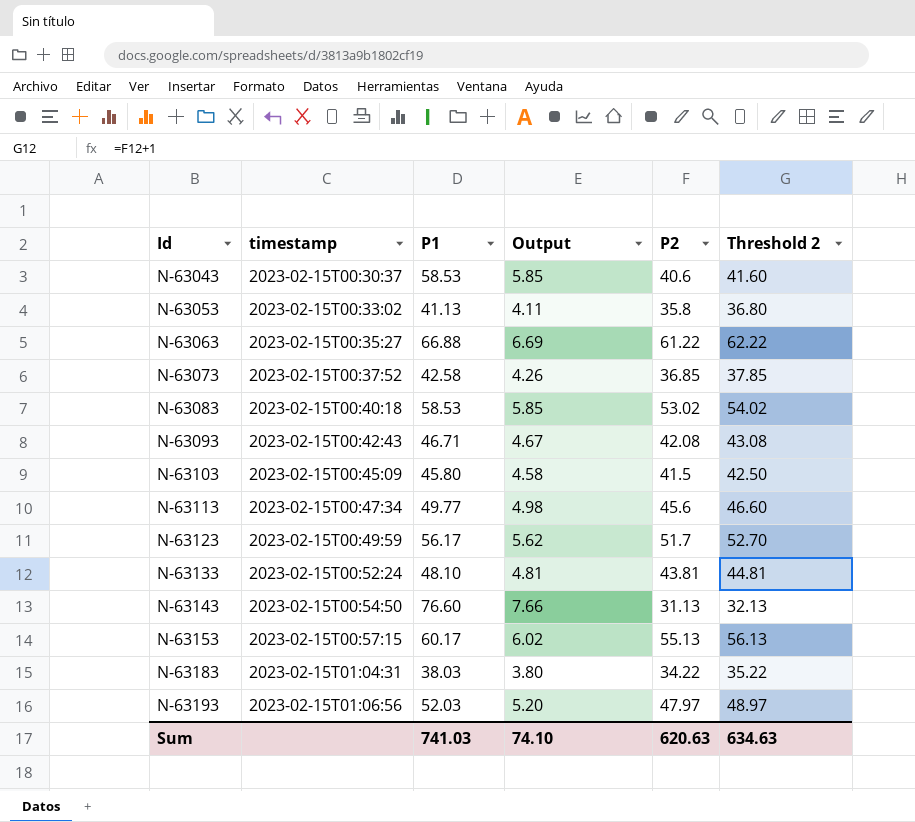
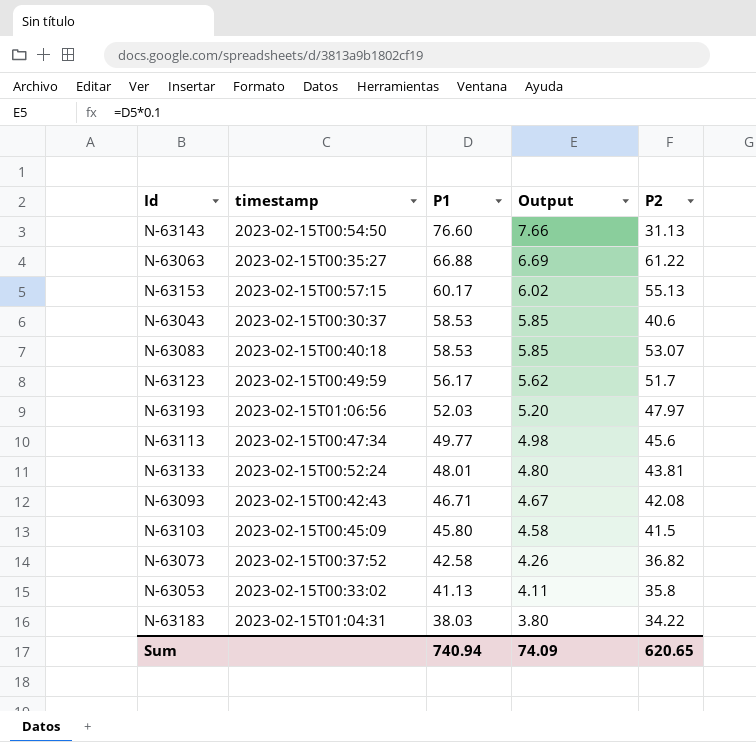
row order: Id ascending -> P1 descending
column Threshold 2 | formula: [P2] + 1 -> none
N-63083 | P2: 53.02 -> 53.07
N-63133 | P1: 48.10 -> 48.01
N-63133 | Output: 4.81 -> 4.80
N-63073 | P2: 36.85 -> 36.82
Sum | P1: 741.03 -> 740.94
Sum | Output: 74.10 -> 74.09
Sum | P2: 620.63 -> 620.65

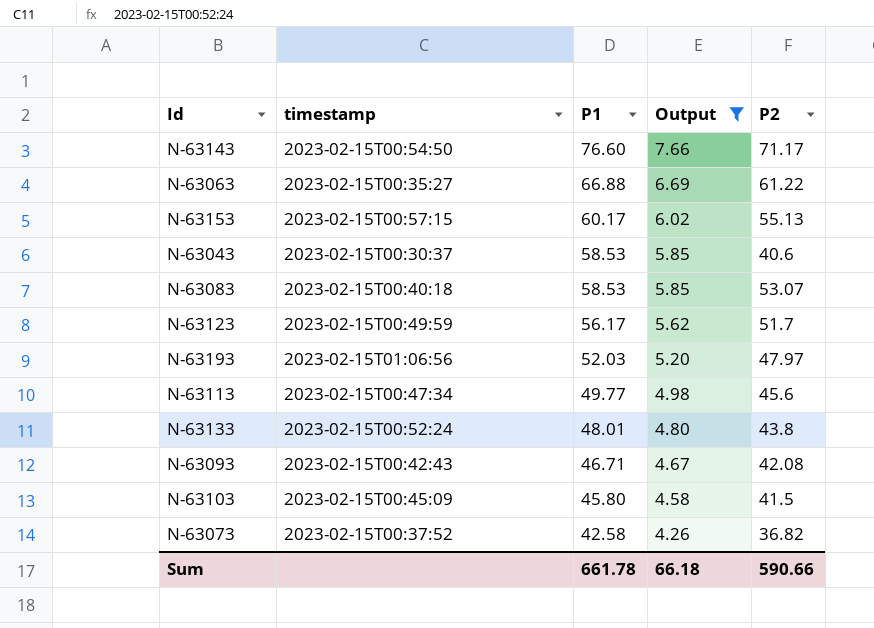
filter: none -> Output >= 4.26
N-63143 | P2: 31.13 -> 71.17
N-63133 | P2: 43.81 -> 43.8
Sum | P1: 740.94 -> 661.78
Sum | Output: 74.09 -> 66.18
Sum | P2: 620.65 -> 590.66

